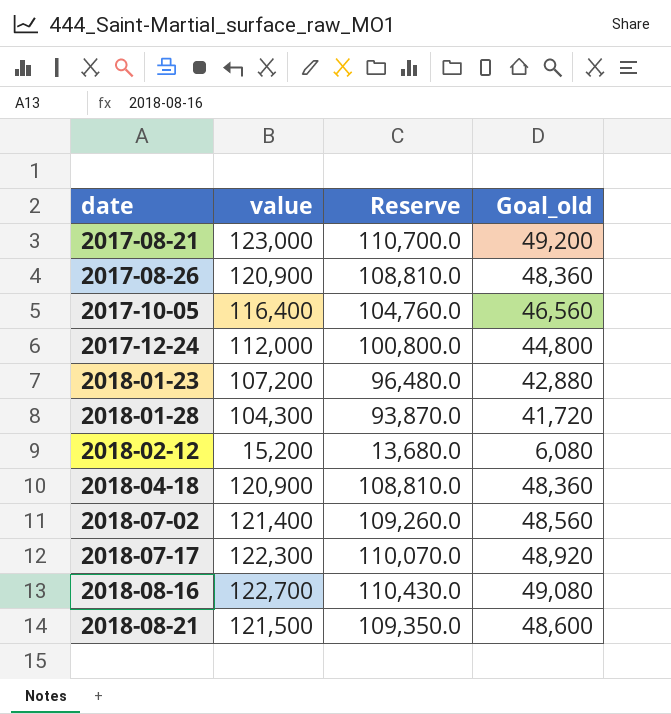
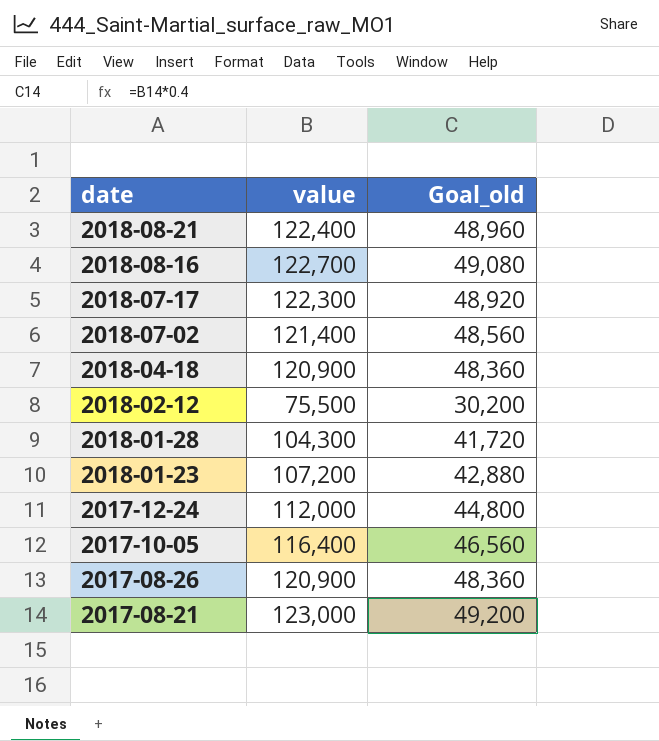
row order: date ascending -> date descending
column Reserve | formula: [value] * 0.9 -> none
2018-08-21 | value: 121,500 -> 122,400
2018-08-21 | Goal_old: 48,600 -> 48,960
2018-02-12 | value: 15,200 -> 75,500
2018-02-12 | Goal_old: 6,080 -> 30,200

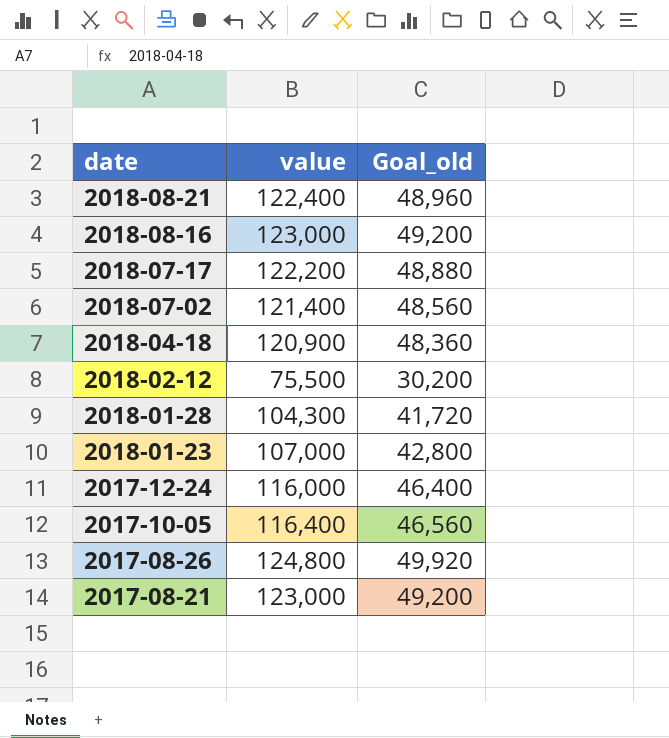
2018-08-16 | value: 122,700 -> 123,000
2018-08-16 | Goal_old: 49,080 -> 49,200
2018-07-17 | value: 122,300 -> 122,200
2018-07-17 | Goal_old: 48,920 -> 48,880
2018-01-23 | value: 107,200 -> 107,000
2018-01-23 | Goal_old: 42,880 -> 42,800
2017-12-24 | value: 112,000 -> 116,000
2017-12-24 | Goal_old: 44,800 -> 46,400
2017-08-26 | value: 120,900 -> 124,800
2017-08-26 | Goal_old: 48,360 -> 49,920

